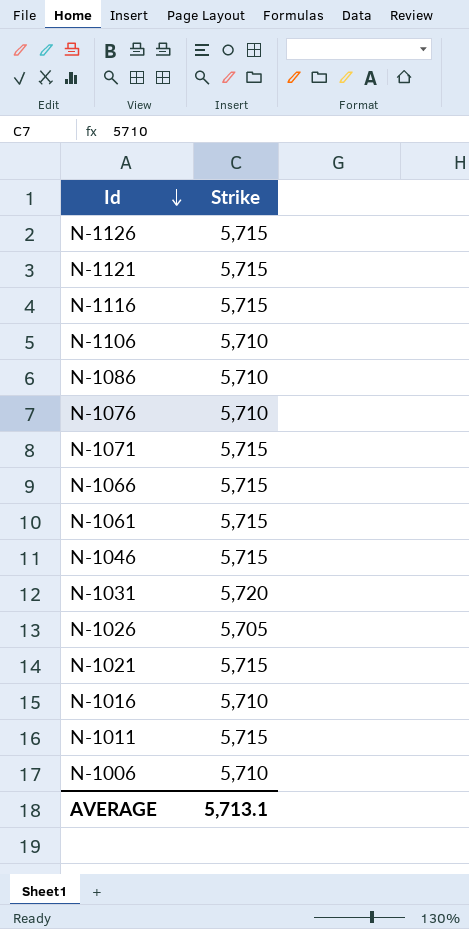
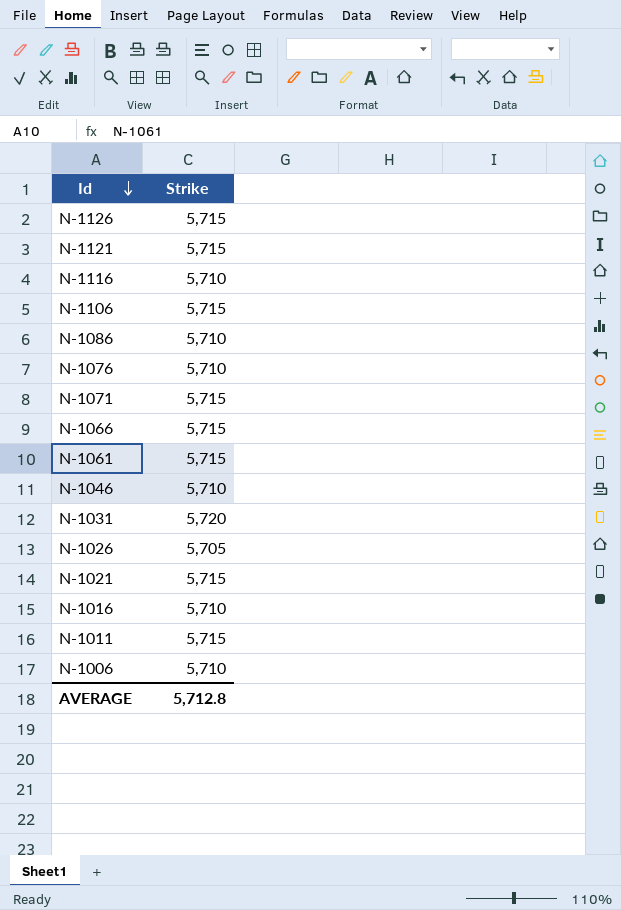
N-1116 | Strike: 5,715 -> 5,710
N-1106 | Strike: 5,710 -> 5,715
N-1046 | Strike: 5,715 -> 5,710
AVERAGE | Strike: 5,713.1 -> 5,712.8

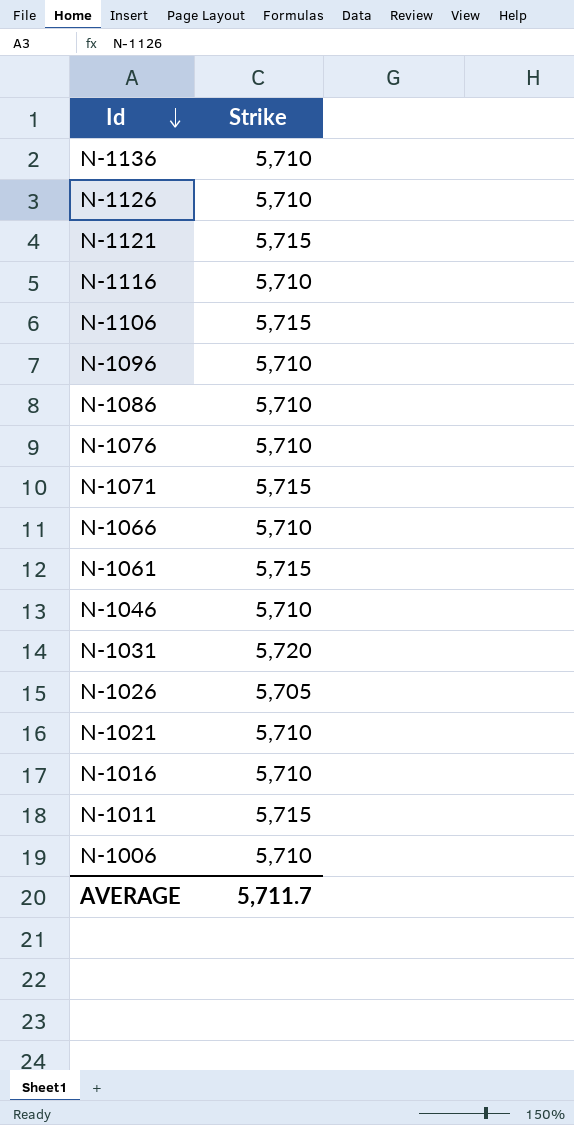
row N-1136: none -> 5,710
N-1126 | Strike: 5,715 -> 5,710
row N-1096: none -> 5,710
N-1066 | Strike: 5,715 -> 5,710
N-1021 | Strike: 5,715 -> 5,710
AVERAGE | Strike: 5,712.8 -> 5,711.7

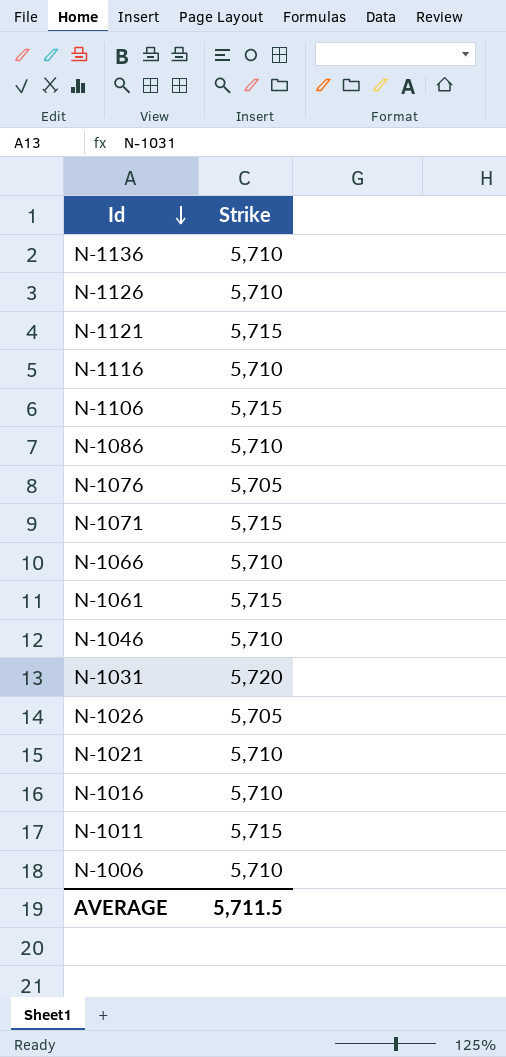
row N-1096: 5,710 -> none
N-1076 | Strike: 5,710 -> 5,705
AVERAGE | Strike: 5,711.7 -> 5,711.5

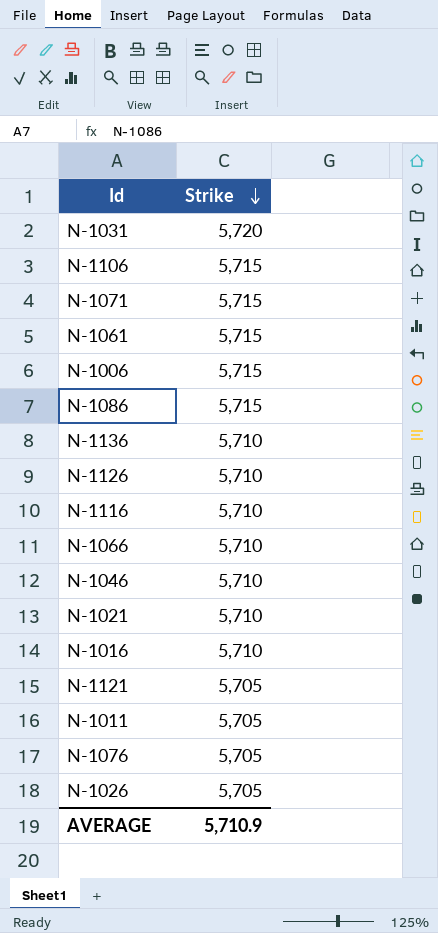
row order: Id descending -> Strike descending
N-1006 | Strike: 5,710 -> 5,715
N-1086 | Strike: 5,710 -> 5,715
N-1121 | Strike: 5,715 -> 5,705
N-1011 | Strike: 5,715 -> 5,705
AVERAGE | Strike: 5,711.5 -> 5,710.9

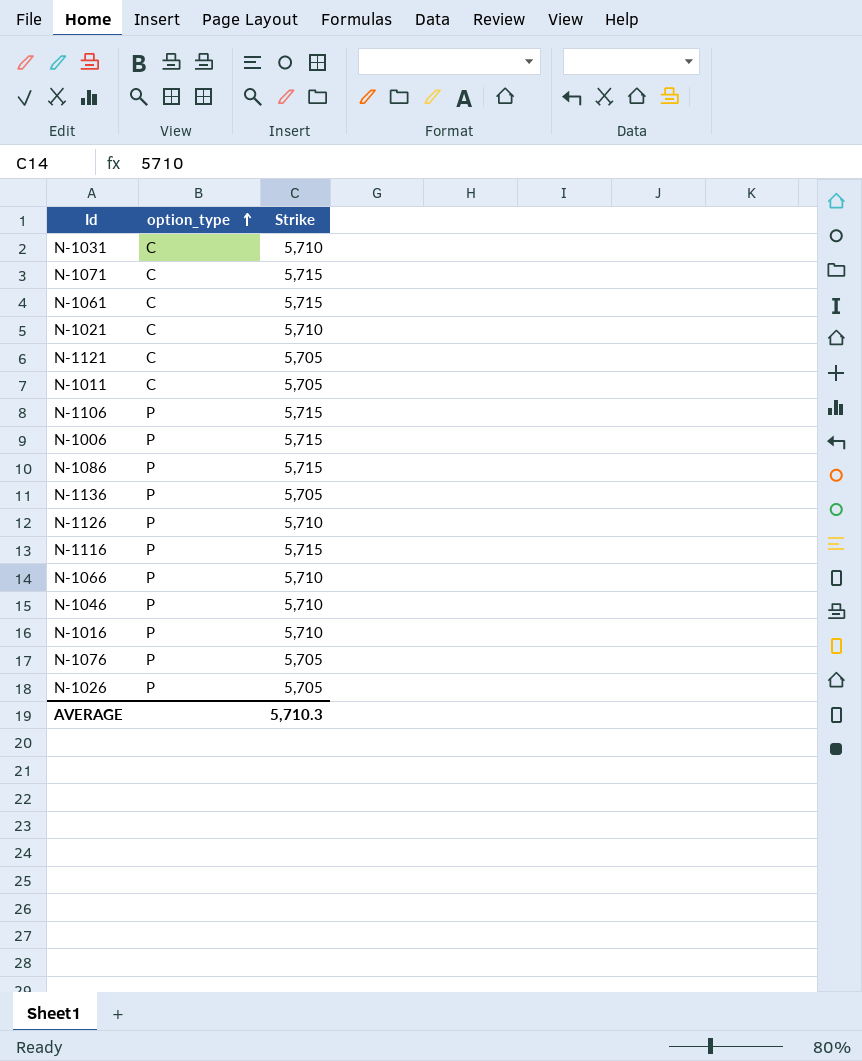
row order: Strike descending -> option_type ascending
column option_type | position: none -> 2
N-1031 | Strike: 5,720 -> 5,710
N-1136 | Strike: 5,710 -> 5,705
N-1116 | Strike: 5,710 -> 5,715
AVERAGE | Strike: 5,710.9 -> 5,710.3

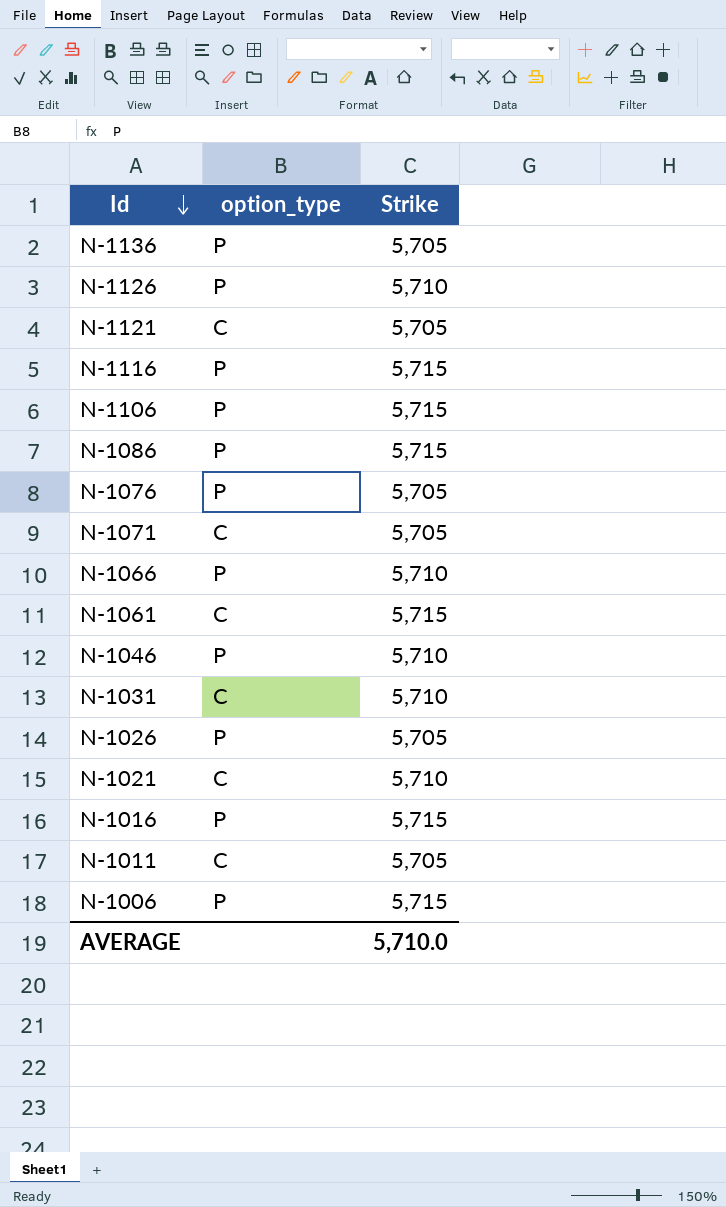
row order: option_type ascending -> Id descending
N-1071 | Strike: 5,715 -> 5,705
N-1016 | Strike: 5,710 -> 5,715
AVERAGE | Strike: 5,710.3 -> 5,710.0

